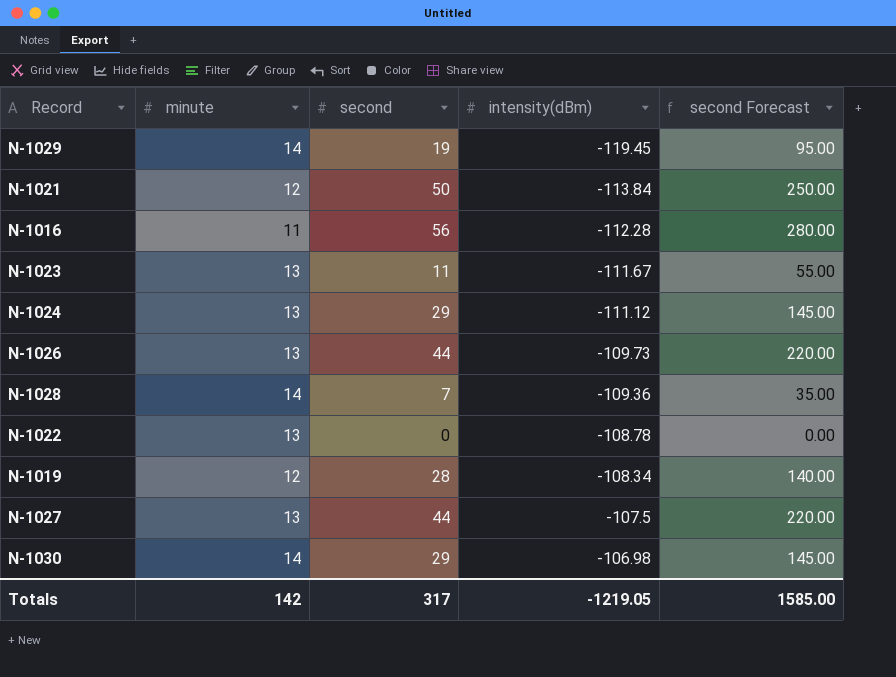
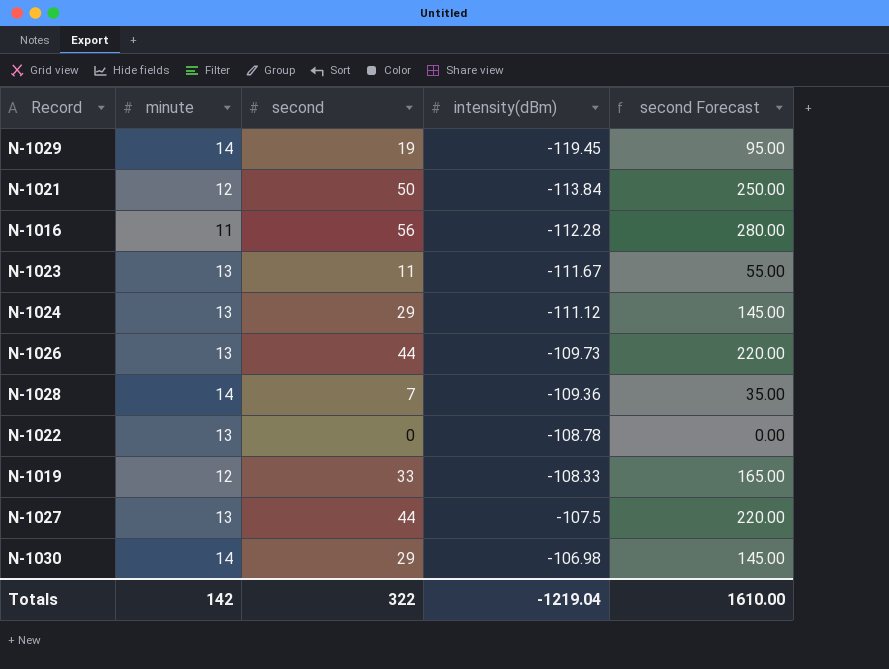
N-1019 | second: 28 -> 33
N-1019 | intensity(dBm): -108.34 -> -108.33
N-1019 | second Forecast: 140.00 -> 165.00
Totals | second: 317 -> 322
Totals | intensity(dBm): -1219.05 -> -1219.04
Totals | second Forecast: 1585.00 -> 1610.00

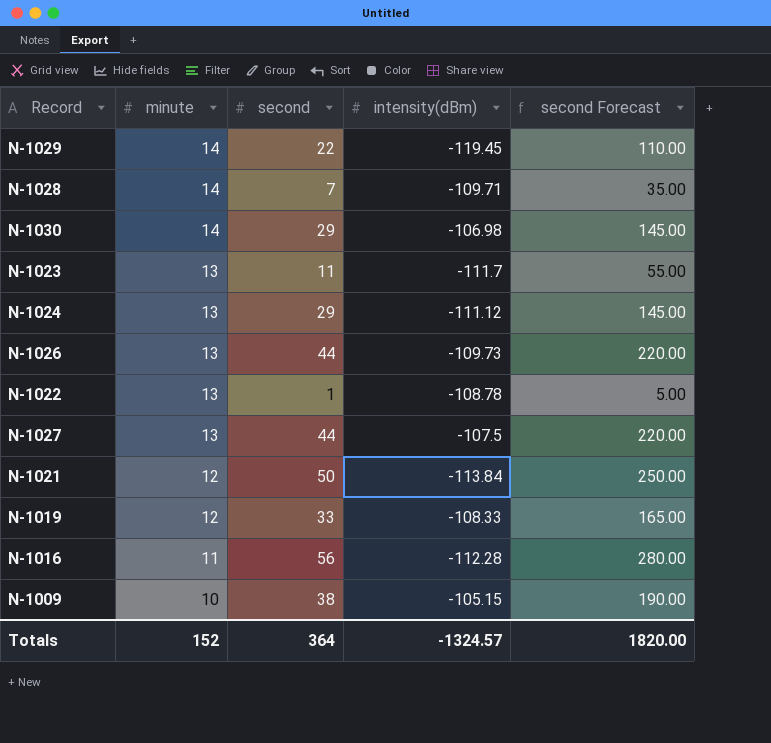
row order: intensity(dBm) ascending -> minute descending
N-1029 | second: 19 -> 22
N-1029 | second Forecast: 95.00 -> 110.00
N-1028 | intensity(dBm): -109.36 -> -109.71
N-1023 | intensity(dBm): -111.67 -> -111.7
N-1022 | second: 0 -> 1
N-1022 | second Forecast: 0.00 -> 5.00
row N-1009: none -> 10 | 38 | -105.15 | 190.00
Totals | minute: 142 -> 152
Totals | second: 322 -> 364
Totals | intensity(dBm): -1219.04 -> -1324.57
Totals | second Forecast: 1610.00 -> 1820.00

